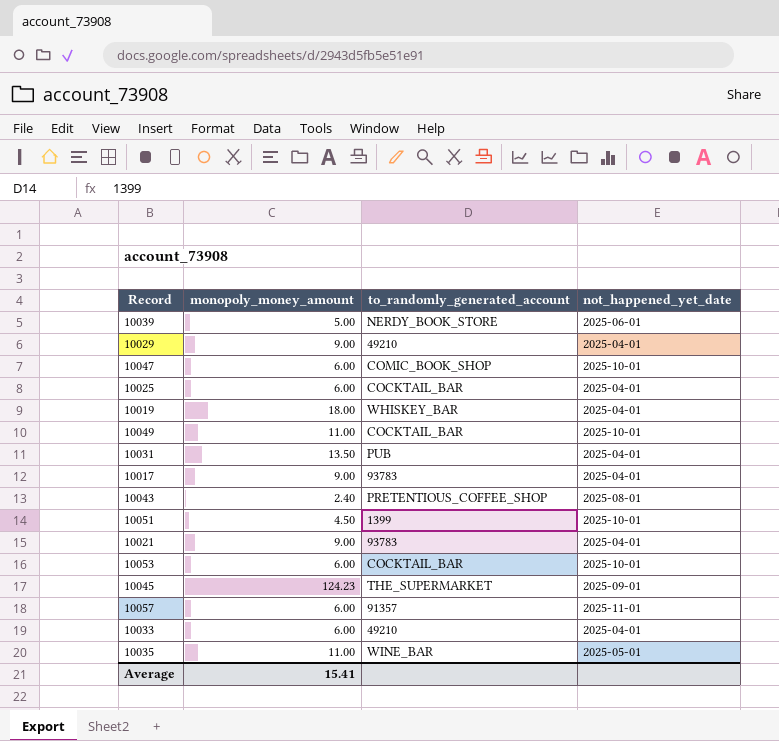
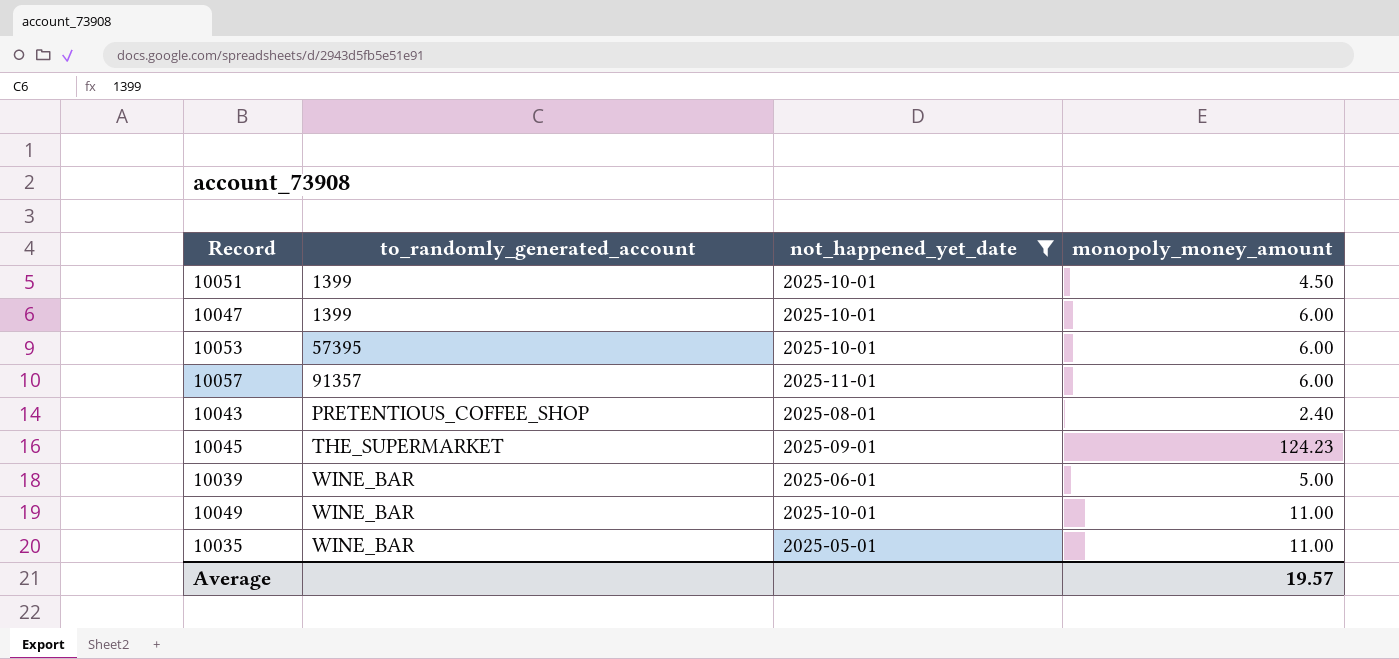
filter: none -> not_happened_yet_date != 2025-04-01
row order: none -> to_randomly_generated_account ascending
column monopoly_money_amount | position: 2 -> 4
10047 | to_randomly_generated_account: COMIC_BOOK_SHOP -> 1399
10053 | to_randomly_generated_account: COCKTAIL_BAR -> 57395
10039 | to_randomly_generated_account: NERDY_BOOK_STORE -> WINE_BAR
10049 | to_randomly_generated_account: COCKTAIL_BAR -> WINE_BAR
Average | monopoly_money_amount: 15.41 -> 19.57

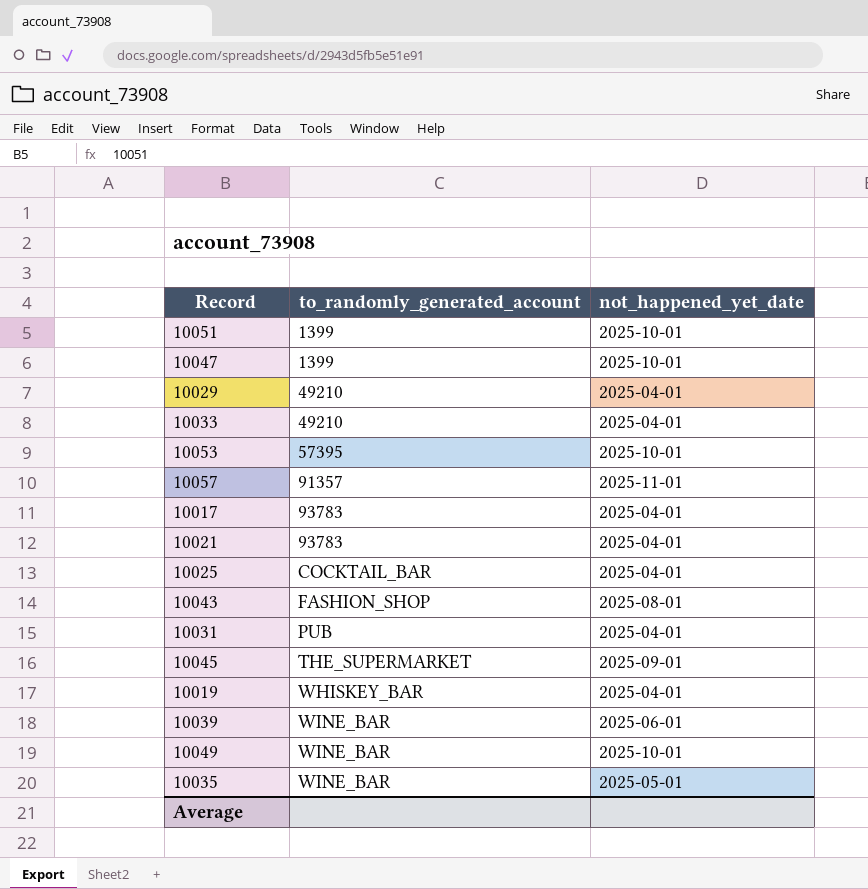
filter: not_happened_yet_date != 2025-04-01 -> none
column monopoly_money_amount | position: 4 -> none
10043 | to_randomly_generated_account: PRETENTIOUS_COFFEE_SHOP -> FASHION_SHOP

